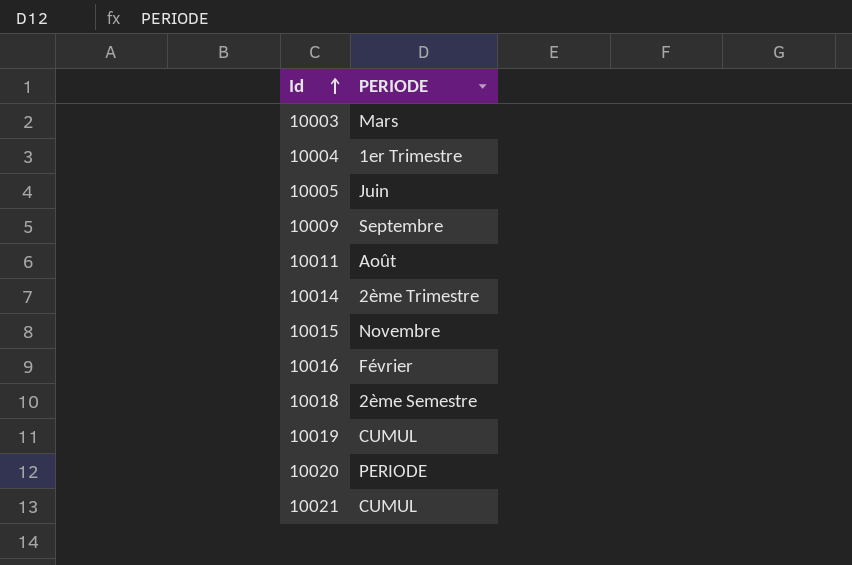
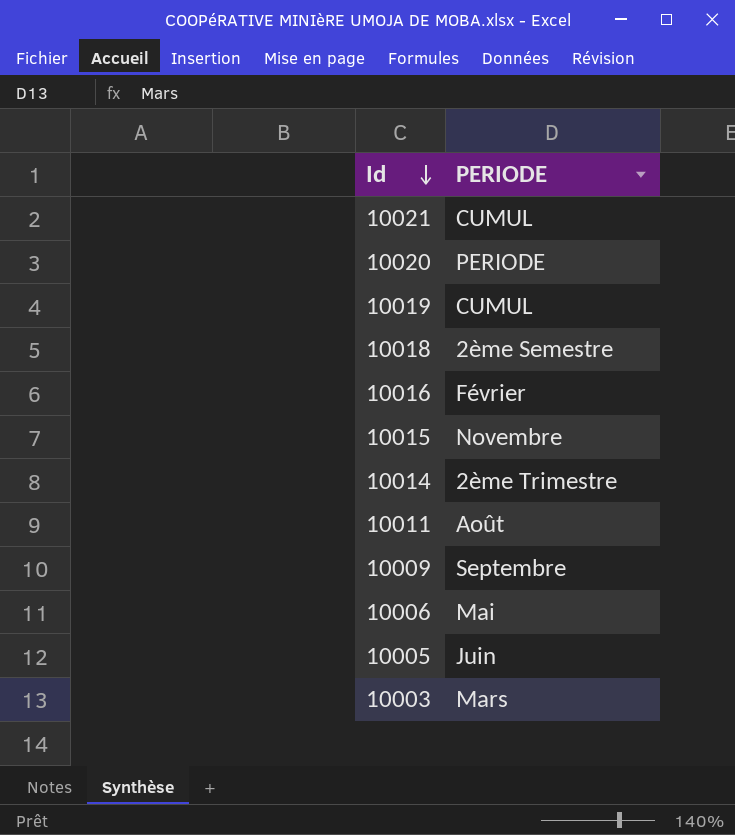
row order: Id ascending -> Id descending
row 10004: 1er Trimestre -> none
row 10006: none -> Mai

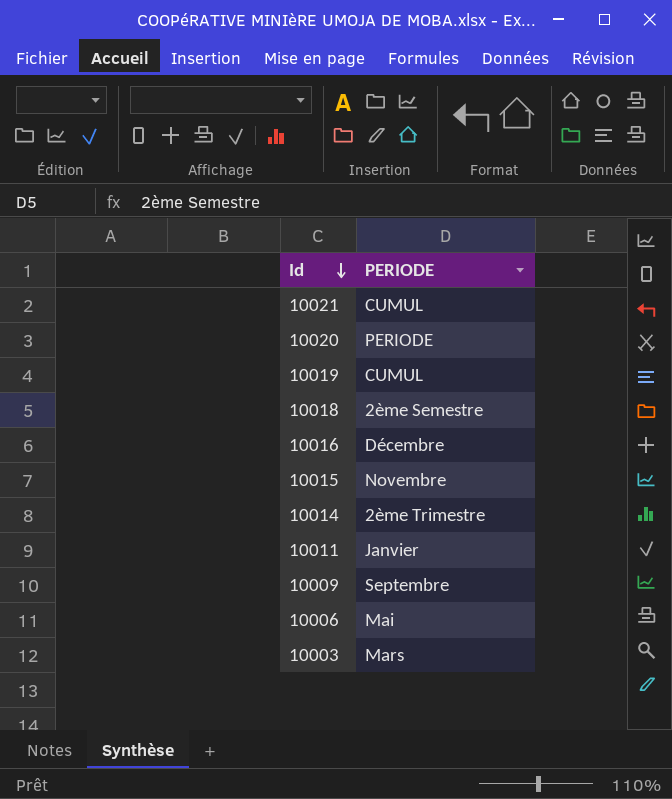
row 10005: Juin -> none
10016 | PERIODE: Février -> Décembre
10011 | PERIODE: Août -> Janvier

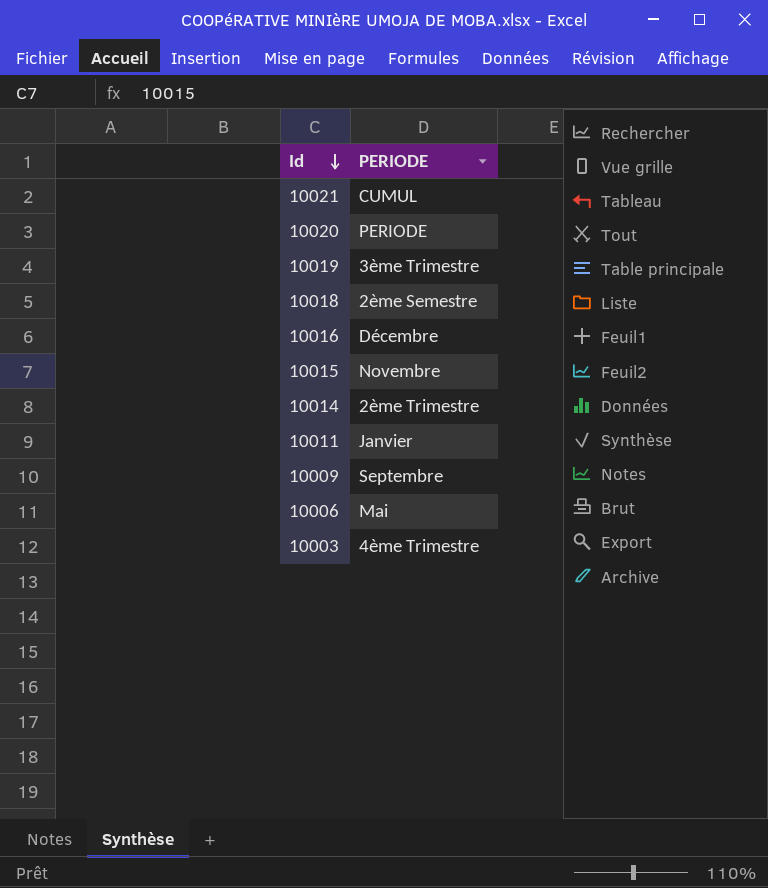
10019 | PERIODE: CUMUL -> 3ème Trimestre
10003 | PERIODE: Mars -> 4ème Trimestre

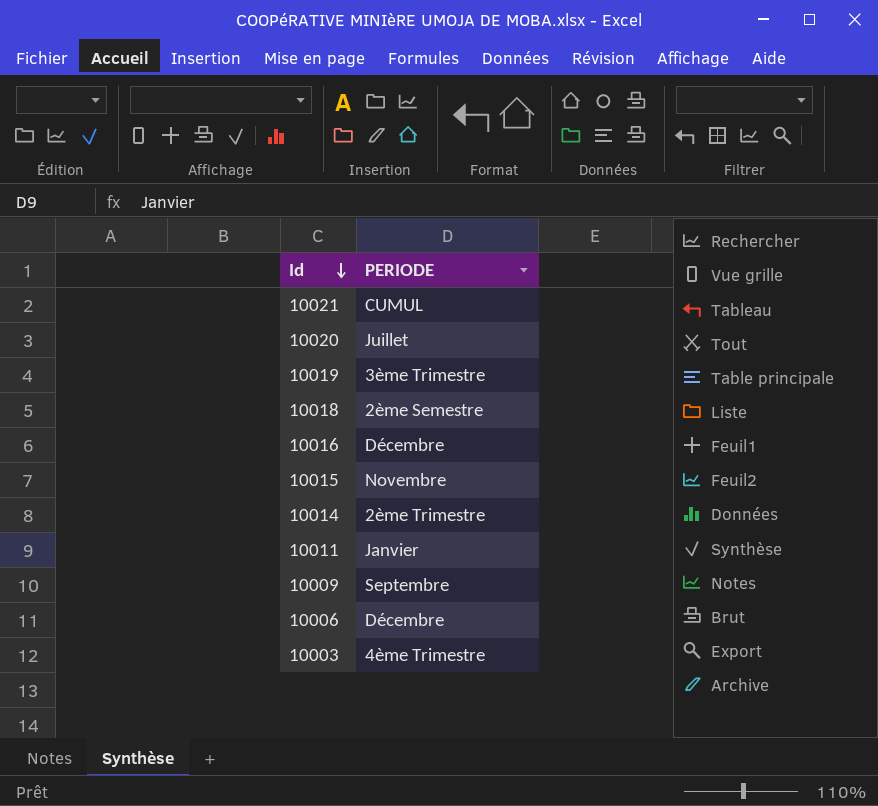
10020 | PERIODE: PERIODE -> Juillet
10006 | PERIODE: Mai -> Décembre

